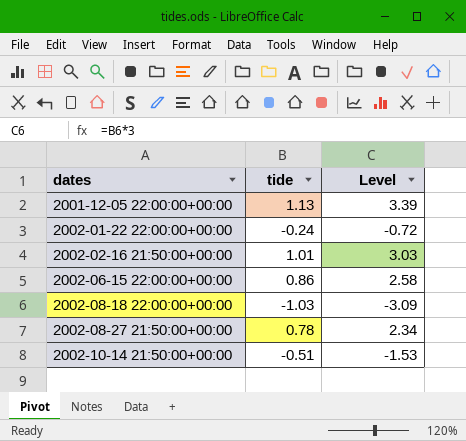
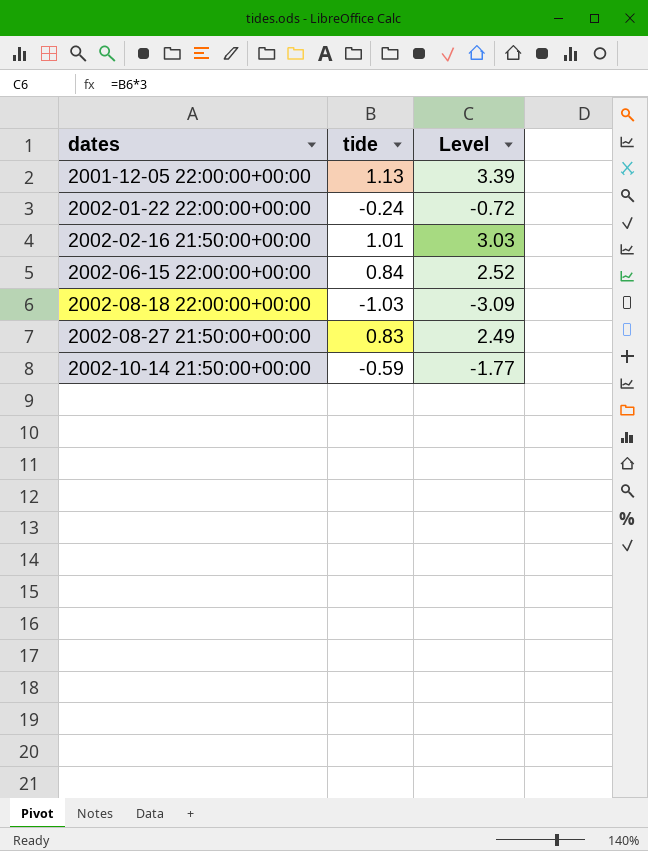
2002-06-15 22:00:00+00:00 | tide: 0.86 -> 0.84
2002-06-15 22:00:00+00:00 | Level: 2.58 -> 2.52
2002-08-27 21:50:00+00:00 | tide: 0.78 -> 0.83
2002-08-27 21:50:00+00:00 | Level: 2.34 -> 2.49
2002-10-14 21:50:00+00:00 | tide: -0.51 -> -0.59
2002-10-14 21:50:00+00:00 | Level: -1.53 -> -1.77

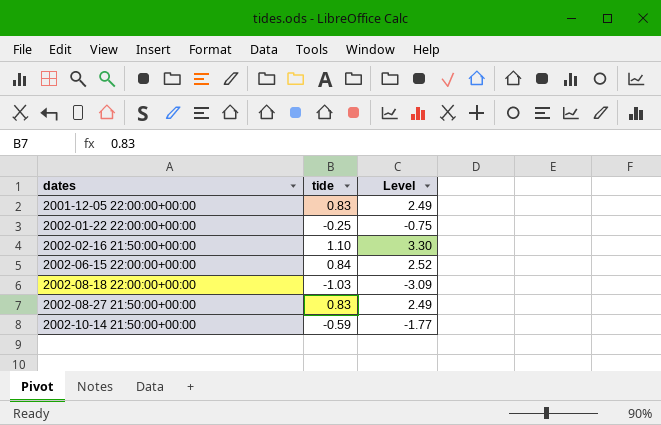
2001-12-05 22:00:00+00:00 | tide: 1.13 -> 0.83
2001-12-05 22:00:00+00:00 | Level: 3.39 -> 2.49
2002-01-22 22:00:00+00:00 | tide: -0.24 -> -0.25
2002-01-22 22:00:00+00:00 | Level: -0.72 -> -0.75
2002-02-16 21:50:00+00:00 | tide: 1.01 -> 1.10
2002-02-16 21:50:00+00:00 | Level: 3.03 -> 3.30

